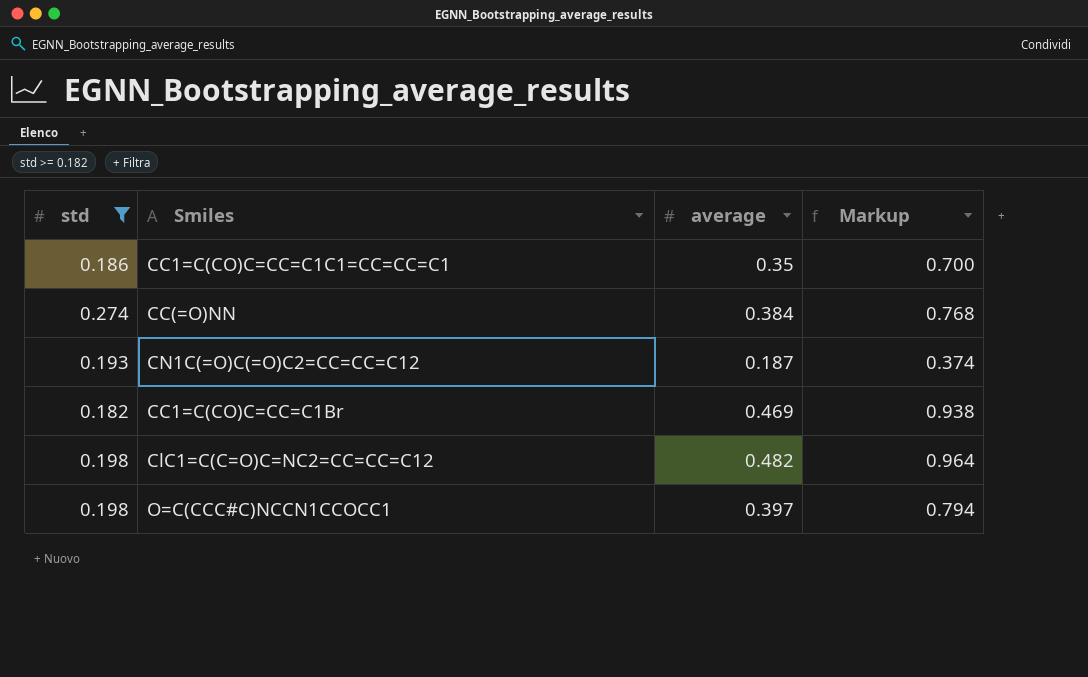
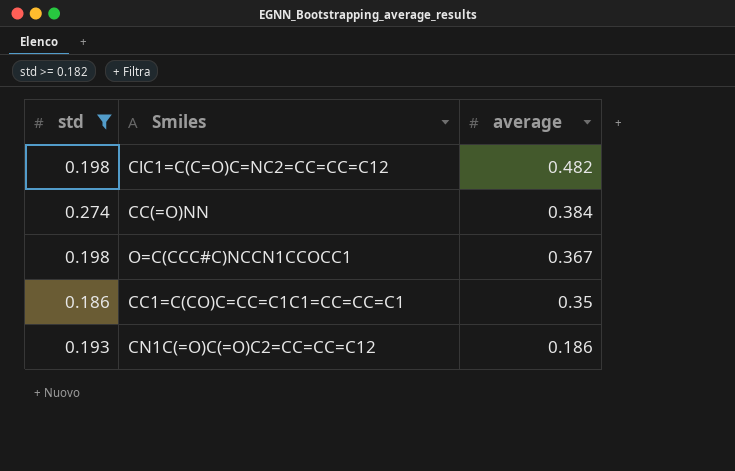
row order: none -> average descending
column Markup | formula: [average] * 2 -> none
row CC1=C(CO)C=CC=C1Br: 0.182 | 0.469 | 0.938 -> none
O=C(CCC#C)NCCN1CCOCC1 | average: 0.397 -> 0.367
CN1C(=O)C(=O)C2=CC=CC=C12 | average: 0.187 -> 0.186

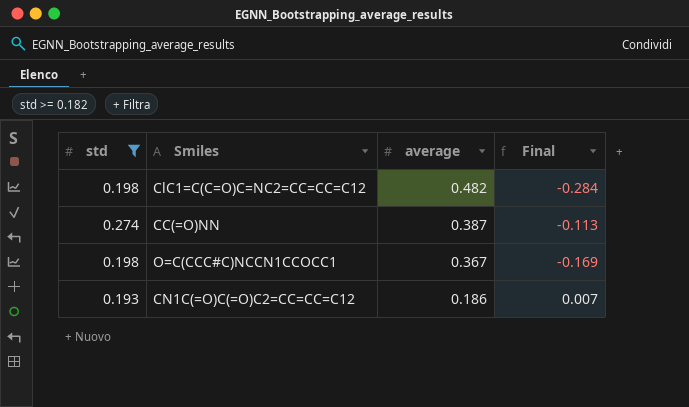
column Final | formula: none -> [std] - [average]
row CC1=C(CO)C=CC=C1C1=CC=CC=C1: 0.186 | 0.35 -> none
CC(=O)NN | average: 0.384 -> 0.387

